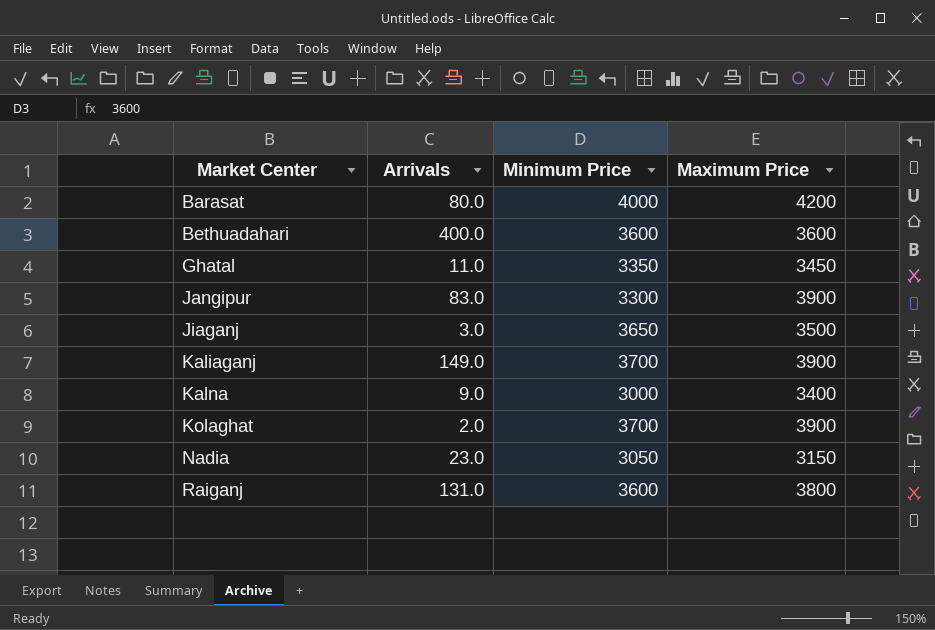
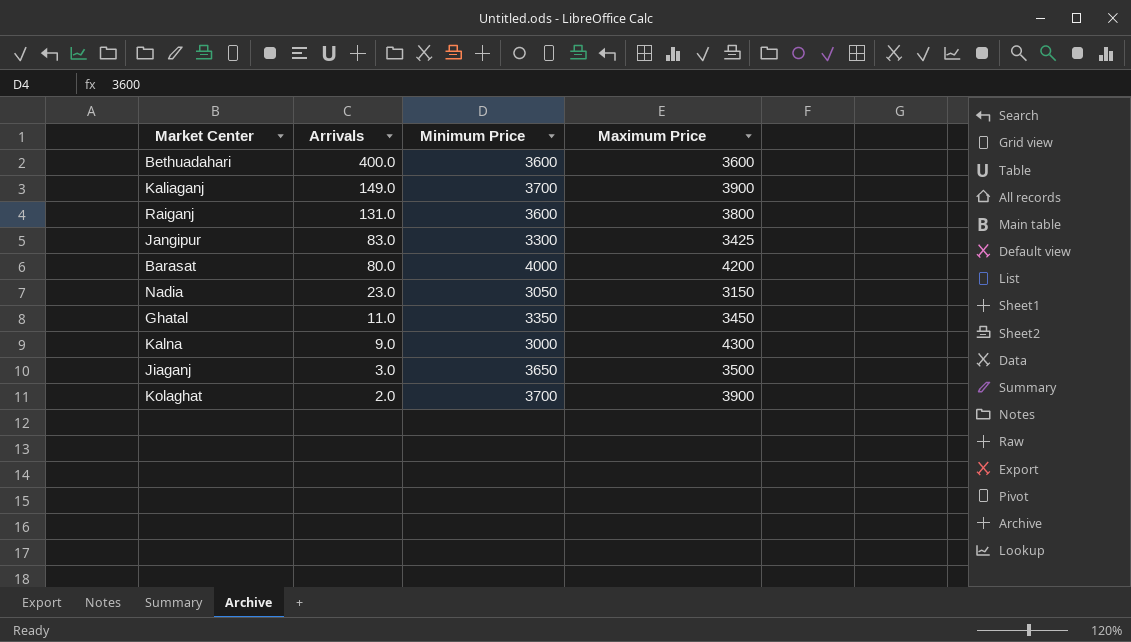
row order: Market Center ascending -> Arrivals descending
Jangipur | Maximum Price: 3900 -> 3425
Kalna | Maximum Price: 3400 -> 4300

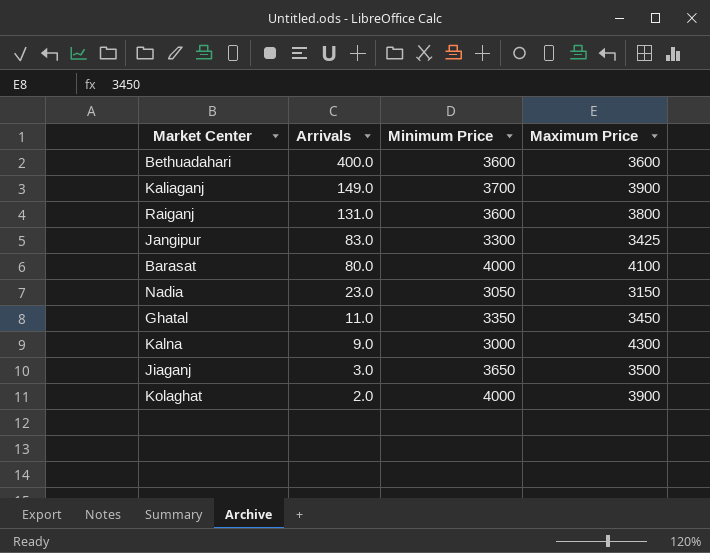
Barasat | Maximum Price: 4200 -> 4100
Kolaghat | Minimum Price: 3700 -> 4000

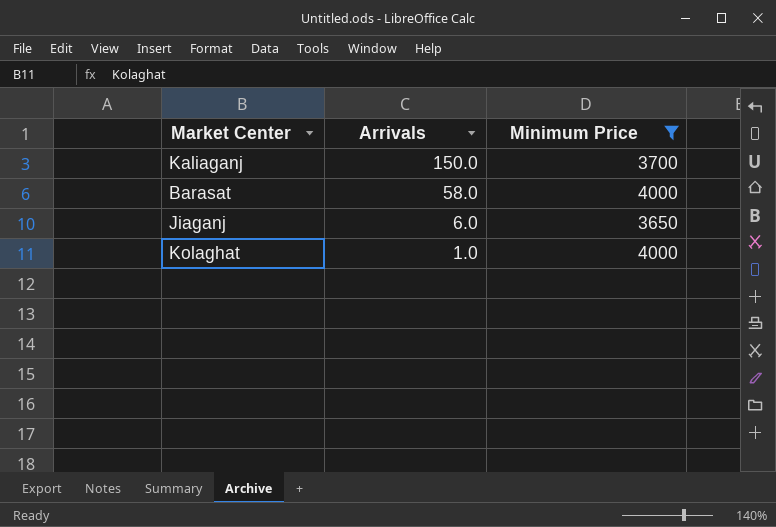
filter: none -> Minimum Price >= 3650
column Maximum Price | position: 4 -> none
Kaliaganj | Arrivals: 149.0 -> 150.0
Barasat | Arrivals: 80.0 -> 58.0
Jiaganj | Arrivals: 3.0 -> 6.0
Kolaghat | Arrivals: 2.0 -> 1.0

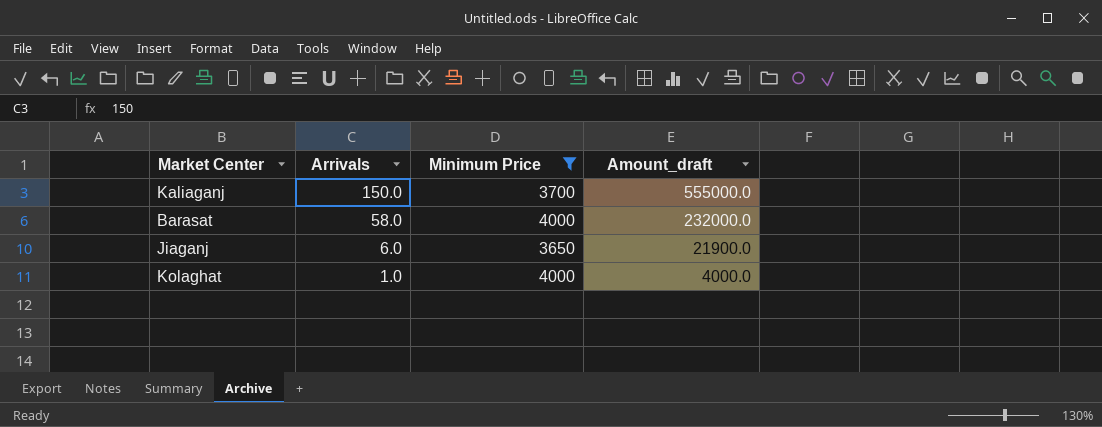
column Amount_draft | formula: none -> [Arrivals] * [Minimum Price]

